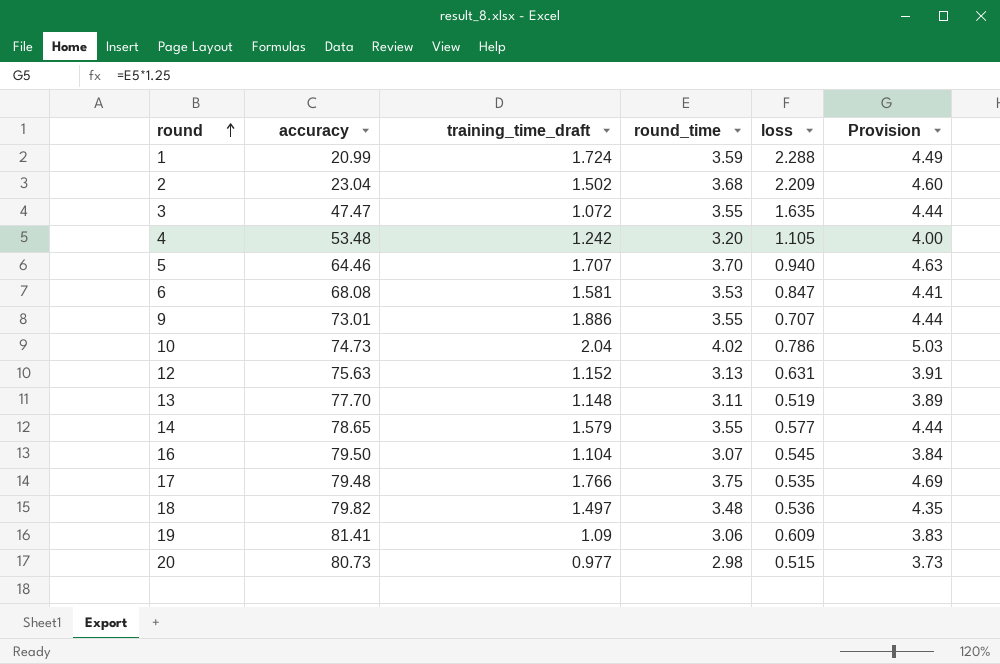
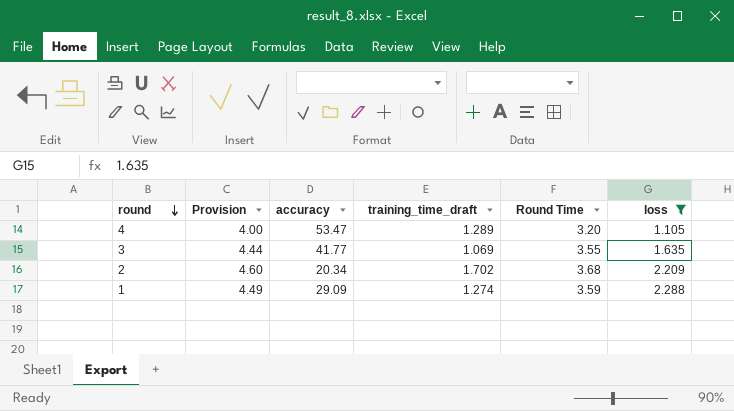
filter: none -> loss >= 1.105
row order: round ascending -> round descending
column Provision | position: 6 -> 2
column name: round_time -> Round Time
4 | accuracy: 53.48 -> 53.47
4 | training_time_draft: 1.242 -> 1.289
3 | accuracy: 47.47 -> 41.77
3 | training_time_draft: 1.072 -> 1.069
2 | accuracy: 23.04 -> 20.34
2 | training_time_draft: 1.502 -> 1.702
1 | accuracy: 20.99 -> 29.09
1 | training_time_draft: 1.724 -> 1.274

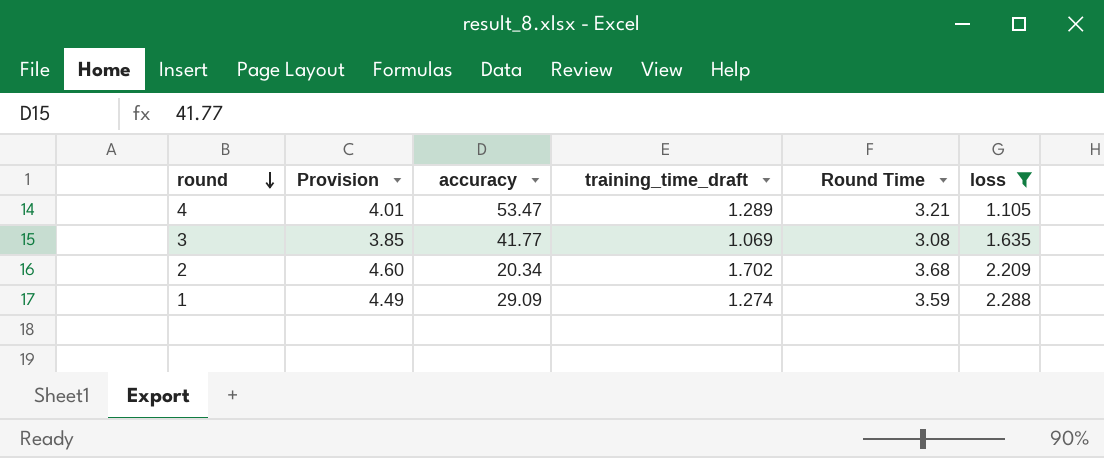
4 | Provision: 4.00 -> 4.01
4 | Round Time: 3.20 -> 3.21
3 | Provision: 4.44 -> 3.85
3 | Round Time: 3.55 -> 3.08

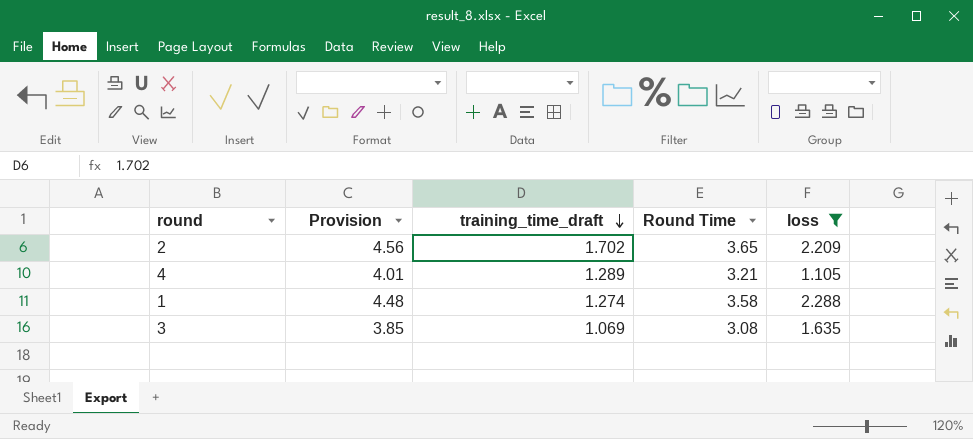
row order: round descending -> training_time_draft descending
column accuracy | position: 3 -> none
2 | Provision: 4.60 -> 4.56
2 | Round Time: 3.68 -> 3.65
1 | Provision: 4.49 -> 4.48
1 | Round Time: 3.59 -> 3.58

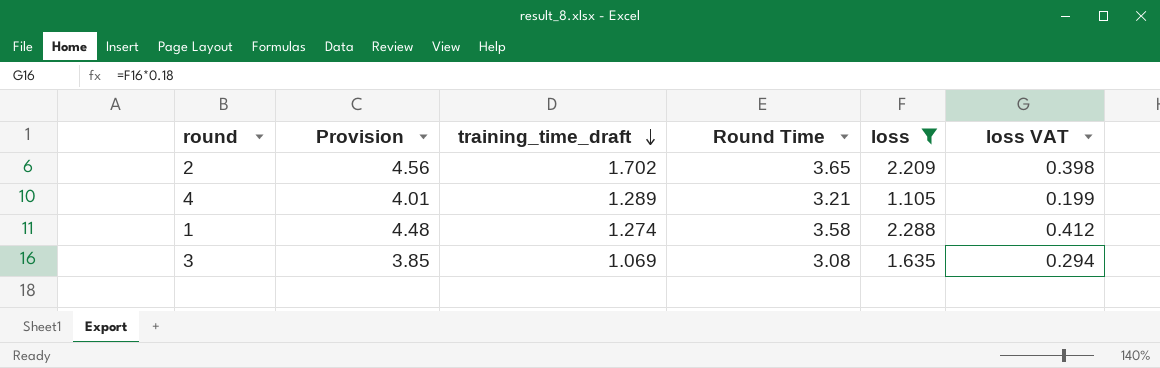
column loss VAT | formula: none -> [loss] * 0.18

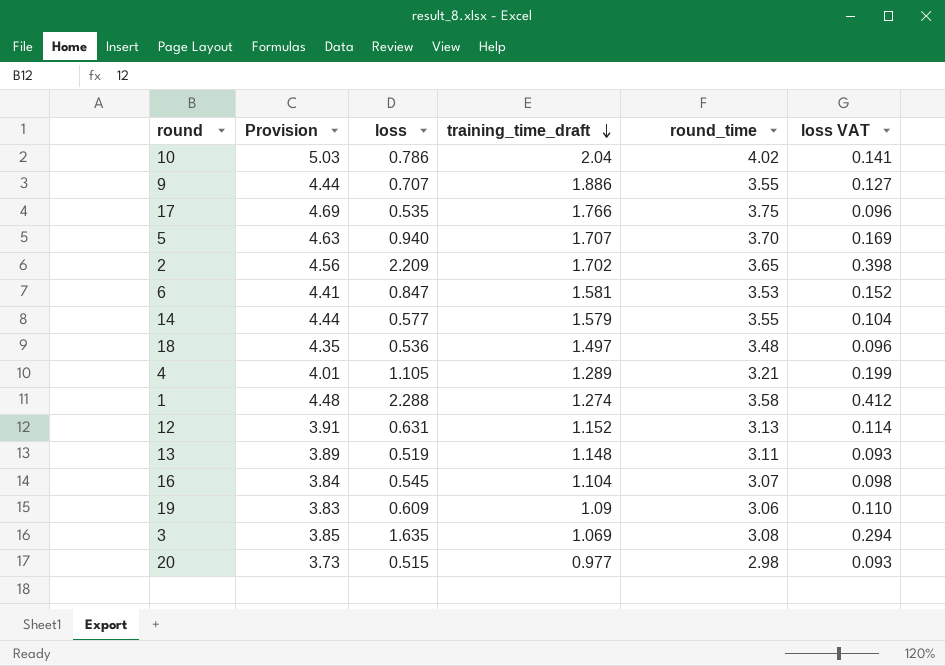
filter: loss >= 1.105 -> none
column loss | position: 5 -> 3
column name: Round Time -> round_time

